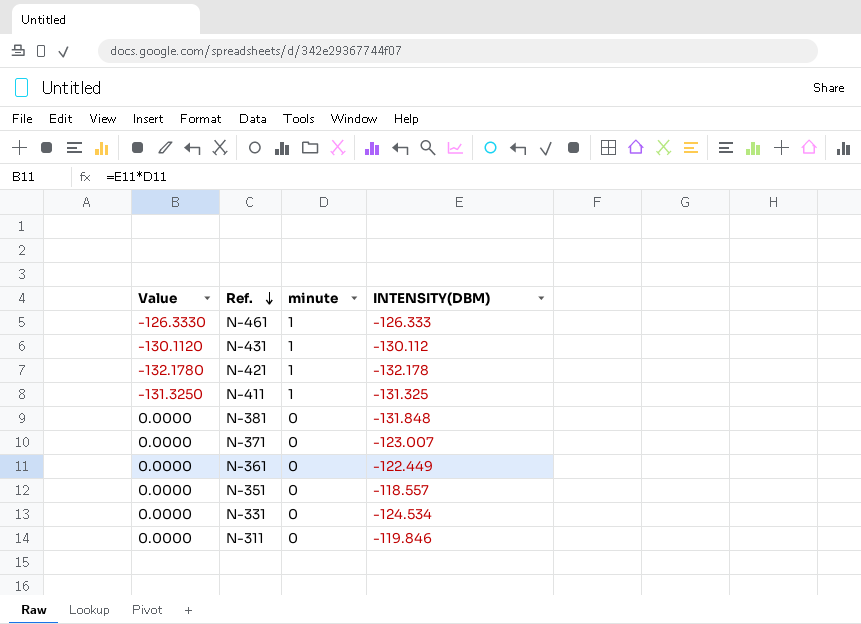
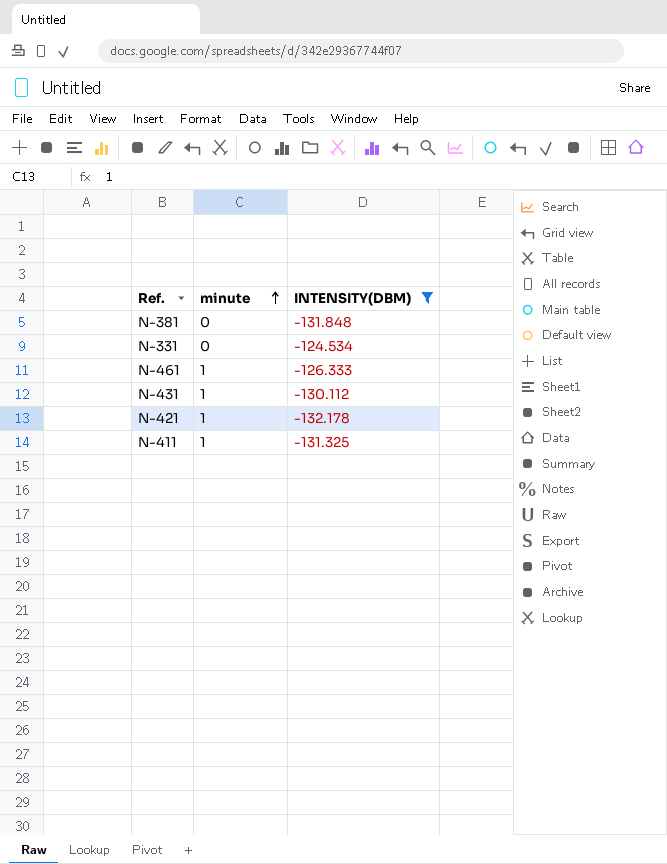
filter: none -> INTENSITY(DBM) <= -124.534
row order: Ref. descending -> minute ascending
column Value | formula: [minute] * [INTENSITY(DBM)] -> none

